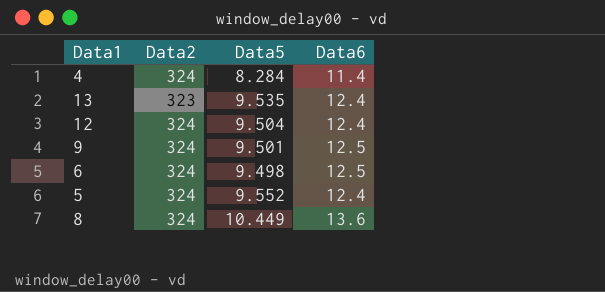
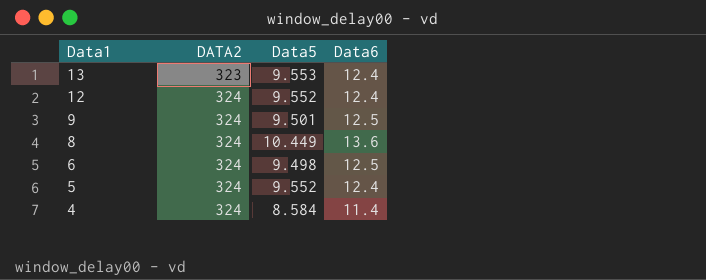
row order: none -> Data1 descending
column name: Data2 -> DATA2
13 | Data5: 9.535 -> 9.553
12 | Data5: 9.504 -> 9.552
4 | Data5: 8.284 -> 8.584

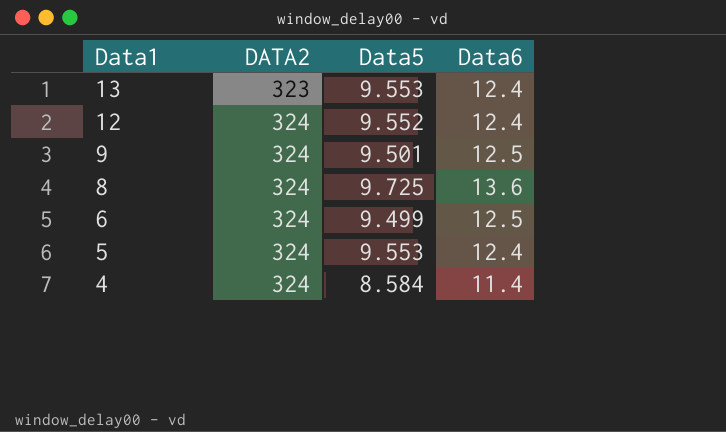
8 | Data5: 10.449 -> 9.725
6 | Data5: 9.498 -> 9.499
5 | Data5: 9.552 -> 9.553

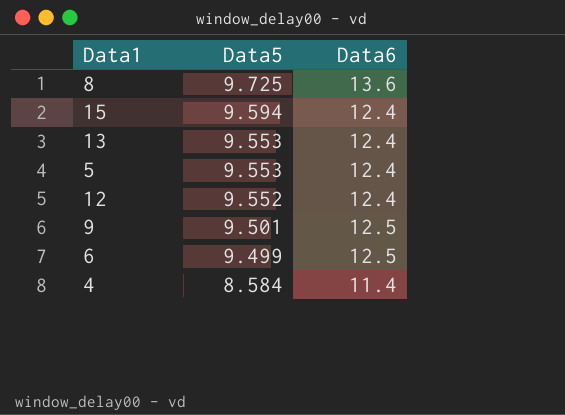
row order: Data1 descending -> Data5 descending
column DATA2 | position: 2 -> none
row 15: none -> 9.594 | 12.4

